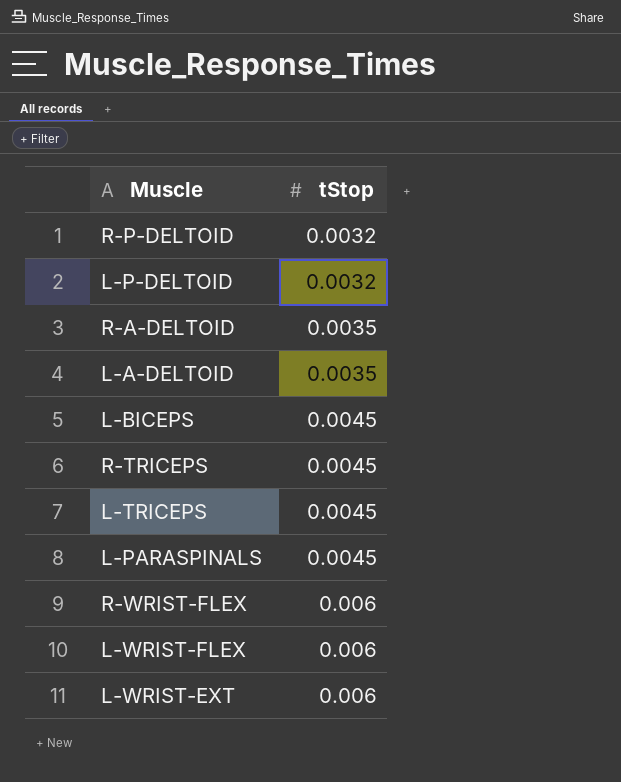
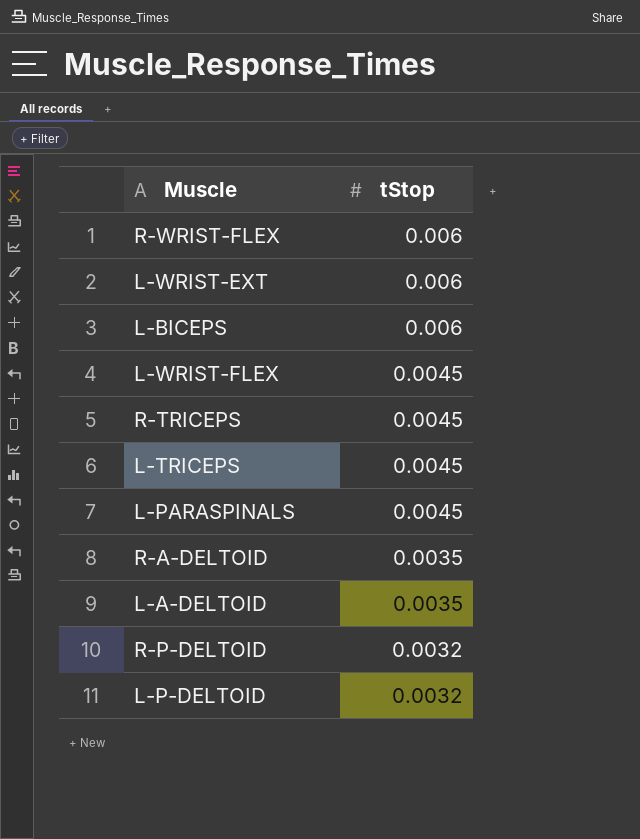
row order: tStop ascending -> tStop descending
L-BICEPS | tStop: 0.0045 -> 0.006
L-WRIST-FLEX | tStop: 0.006 -> 0.0045

